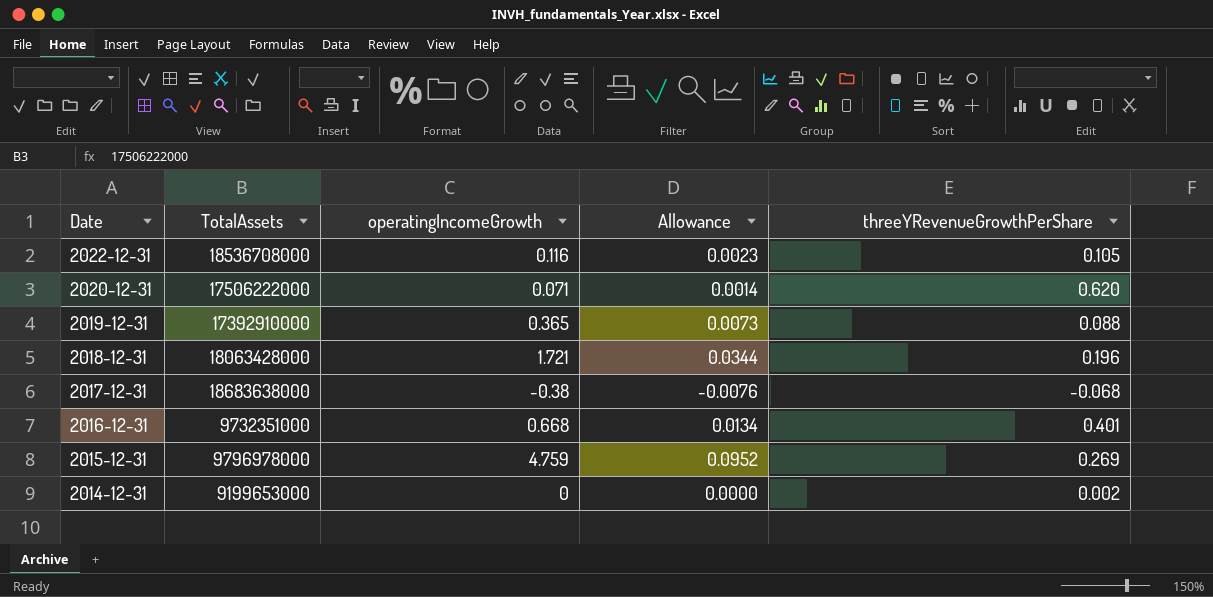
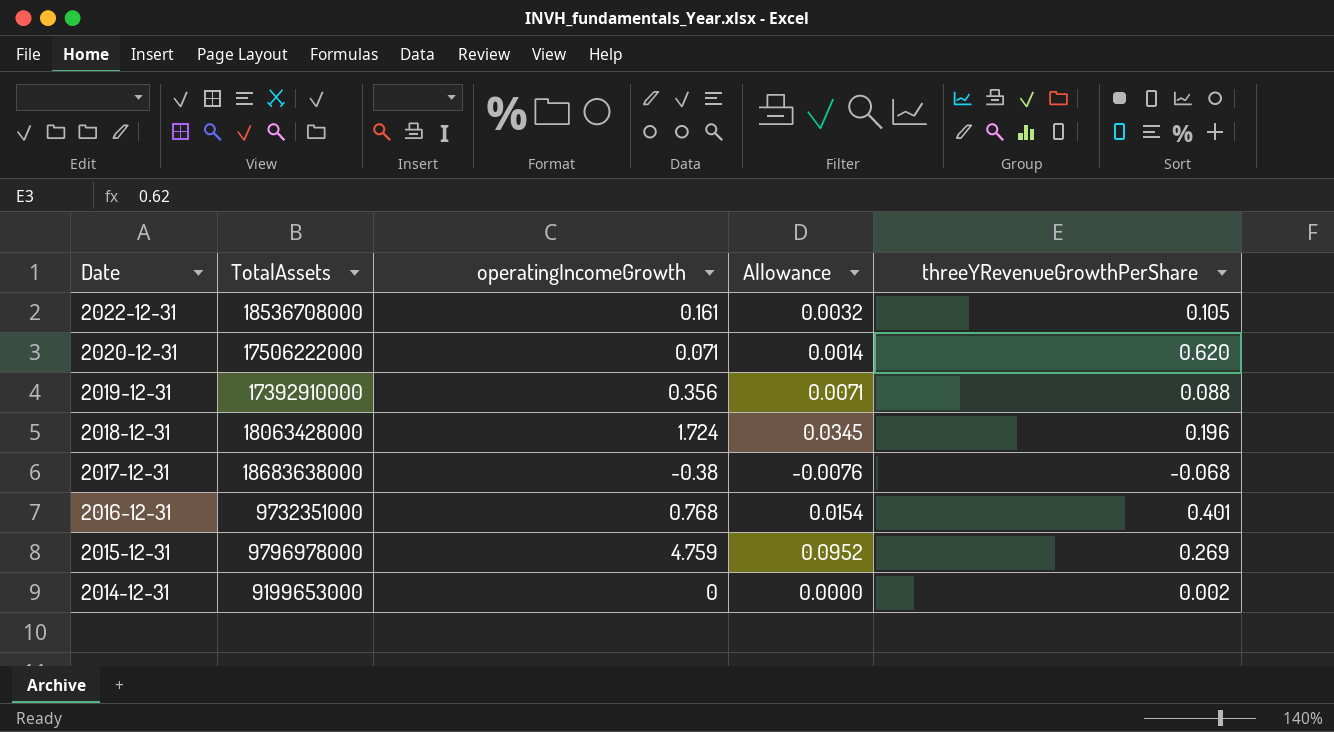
2022-12-31 | operatingIncomeGrowth: 0.116 -> 0.161
2022-12-31 | Allowance: 0.0023 -> 0.0032
2019-12-31 | operatingIncomeGrowth: 0.365 -> 0.356
2019-12-31 | Allowance: 0.0073 -> 0.0071
2018-12-31 | operatingIncomeGrowth: 1.721 -> 1.724
2018-12-31 | Allowance: 0.0344 -> 0.0345
2016-12-31 | operatingIncomeGrowth: 0.668 -> 0.768
2016-12-31 | Allowance: 0.0134 -> 0.0154

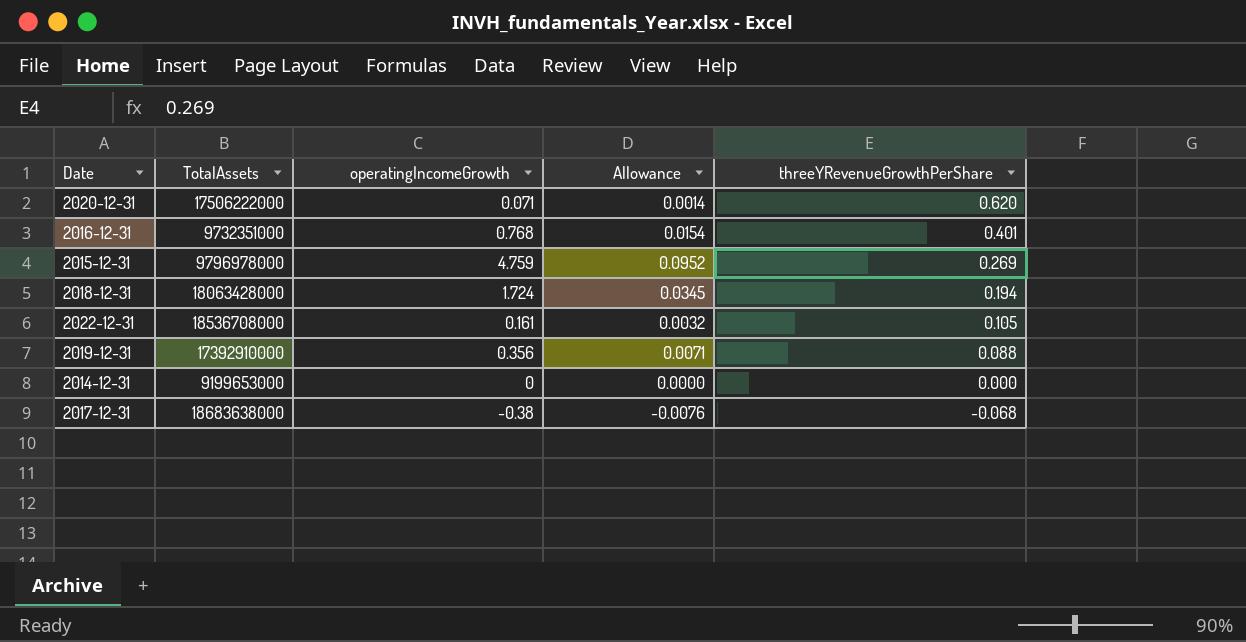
row order: Date descending -> threeYRevenueGrowthPerShare descending
2018-12-31 | threeYRevenueGrowthPerShare: 0.196 -> 0.194
2014-12-31 | threeYRevenueGrowthPerShare: 0.002 -> 0.000

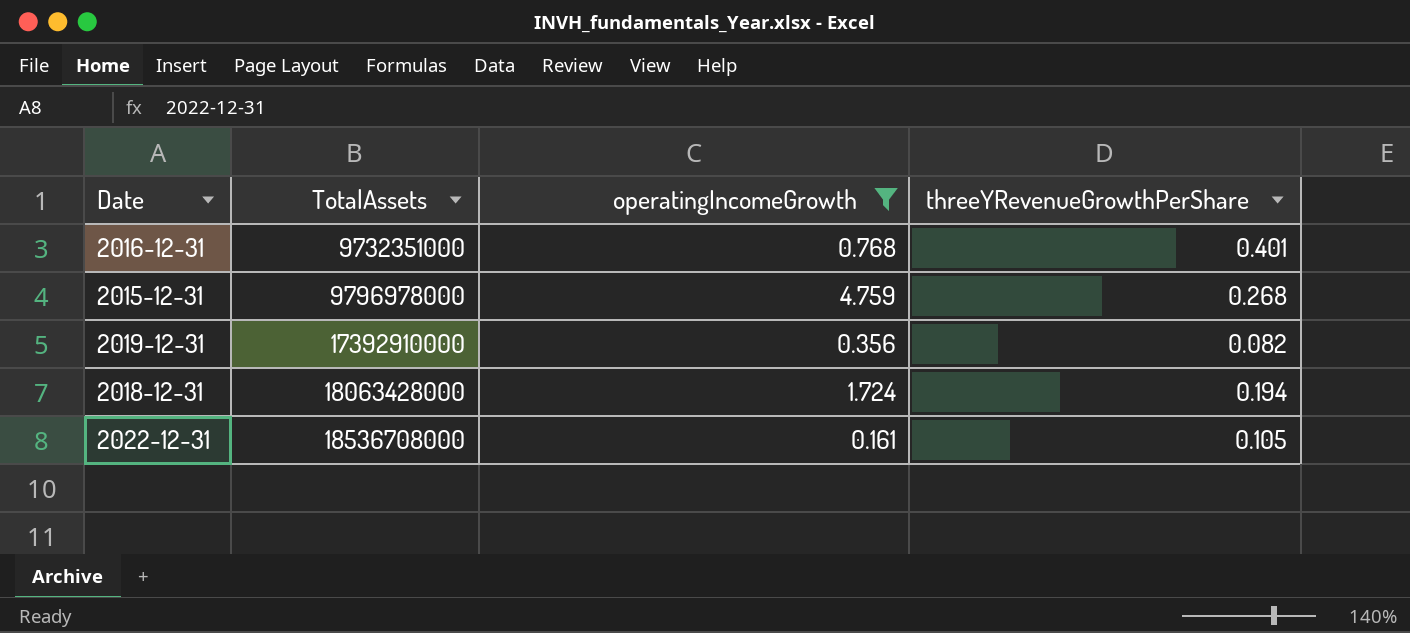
filter: none -> operatingIncomeGrowth >= 0.161
row order: threeYRevenueGrowthPerShare descending -> TotalAssets ascending
column Allowance | formula: [operatingIncomeGrowth] * 0.02 -> none
2015-12-31 | threeYRevenueGrowthPerShare: 0.269 -> 0.268
2019-12-31 | threeYRevenueGrowthPerShare: 0.088 -> 0.082

